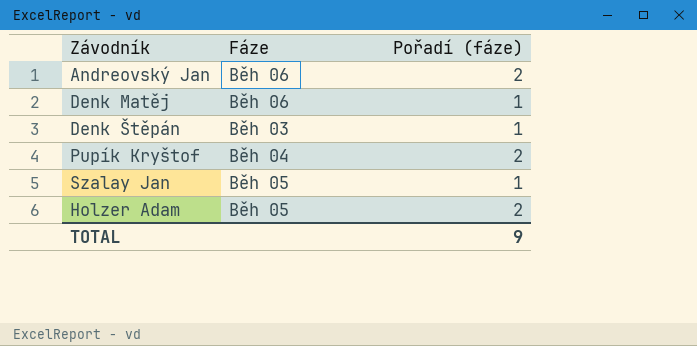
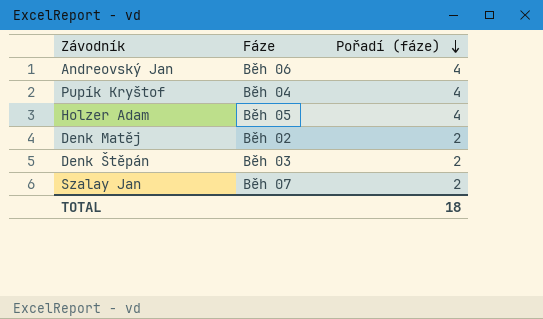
row order: none -> Pořadí (fáze) descending
Andreovský Jan | Pořadí (fáze): 2 -> 4
Pupík Kryštof | Pořadí (fáze): 2 -> 4
Holzer Adam | Pořadí (fáze): 2 -> 4
Denk Matěj | Fáze: Běh 06 -> Běh 02
Denk Matěj | Pořadí (fáze): 1 -> 2
Denk Štěpán | Pořadí (fáze): 1 -> 2
Szalay Jan | Fáze: Běh 05 -> Běh 07
Szalay Jan | Pořadí (fáze): 1 -> 2
TOTAL | Pořadí (fáze): 9 -> 18

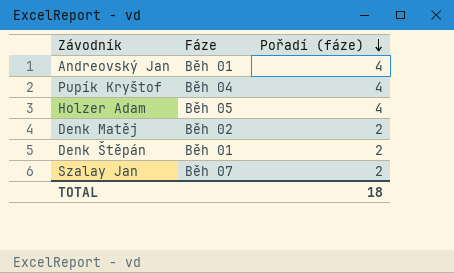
Andreovský Jan | Fáze: Běh 06 -> Běh 01
Denk Štěpán | Fáze: Běh 03 -> Běh 01

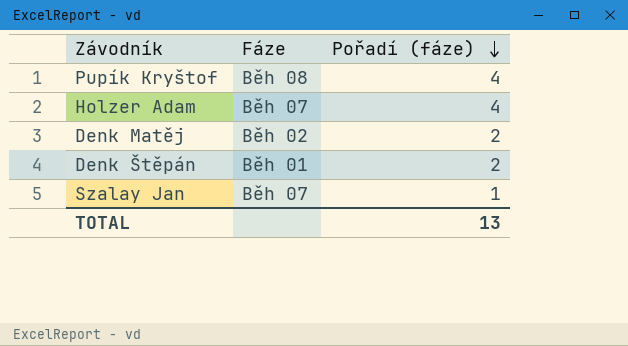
row Andreovský Jan: Běh 01 | 4 -> none
Pupík Kryštof | Fáze: Běh 04 -> Běh 08
Holzer Adam | Fáze: Běh 05 -> Běh 07
Szalay Jan | Pořadí (fáze): 2 -> 1
TOTAL | Pořadí (fáze): 18 -> 13

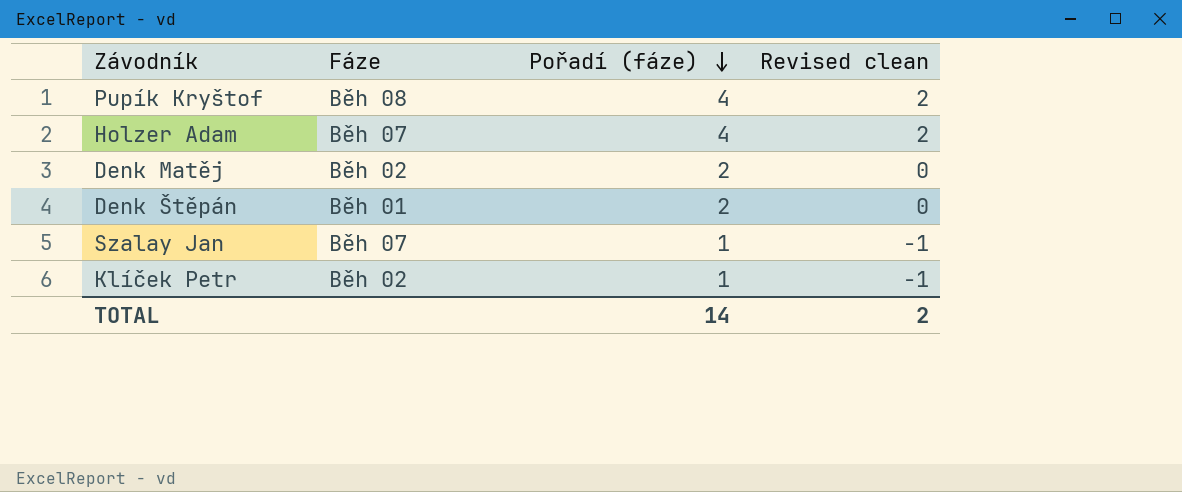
column Revised clean | formula: none -> [Pořadí (fáze)] - 2
row Klíček Petr: none -> Běh 02 | 1 | -1
TOTAL | Pořadí (fáze): 13 -> 14

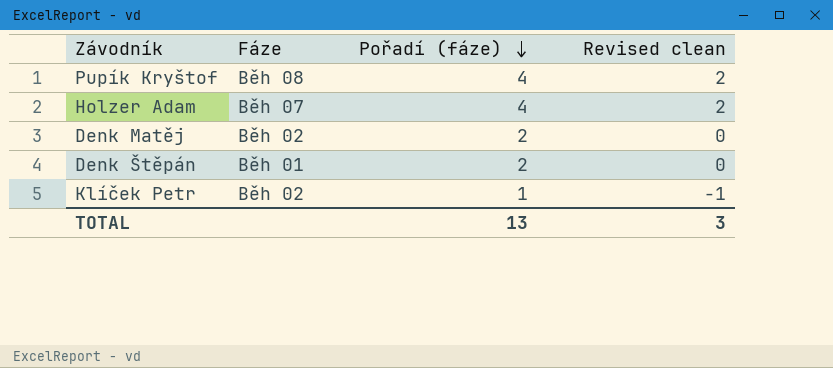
row Szalay Jan: Běh 07 | 1 | -1 -> none
TOTAL | Pořadí (fáze): 14 -> 13
TOTAL | Revised clean: 2 -> 3

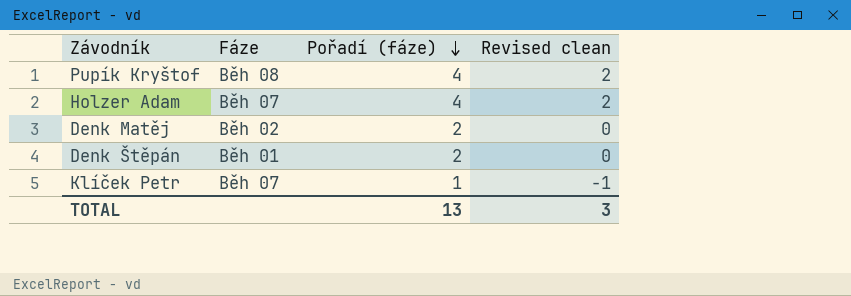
Klíček Petr | Fáze: Běh 02 -> Běh 07

